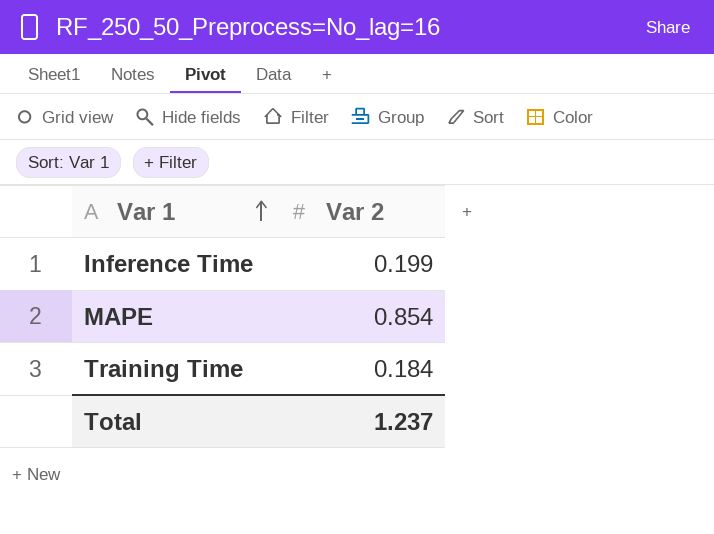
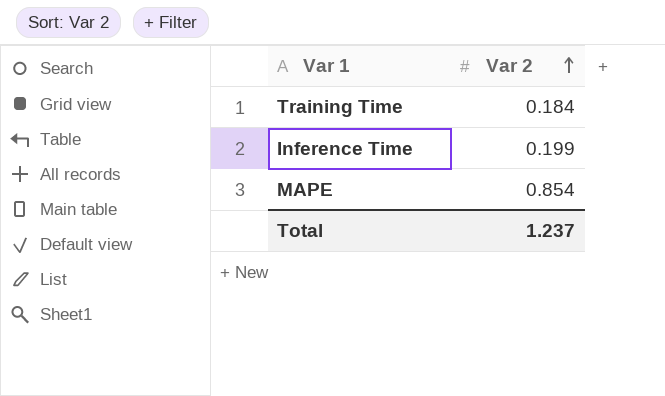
row order: Var 1 ascending -> Var 2 ascending

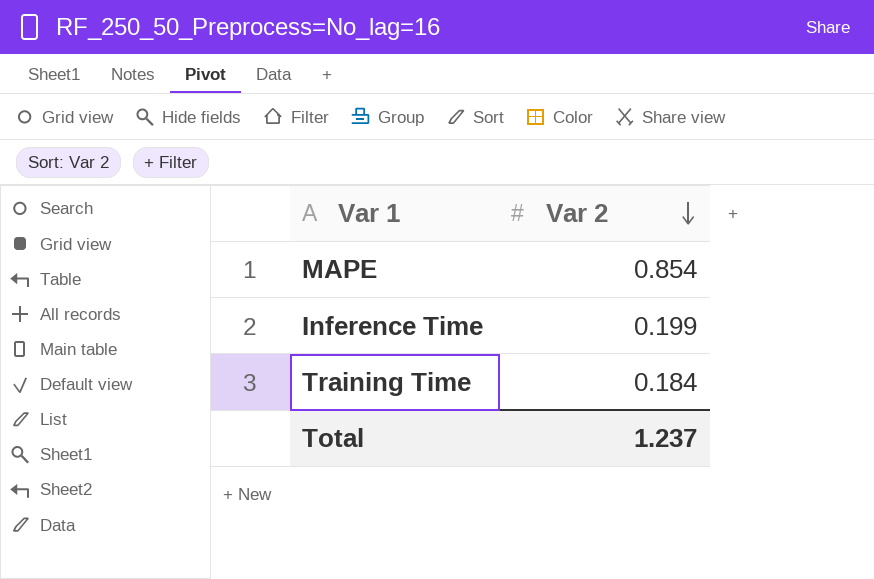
row order: Var 2 ascending -> Var 2 descending

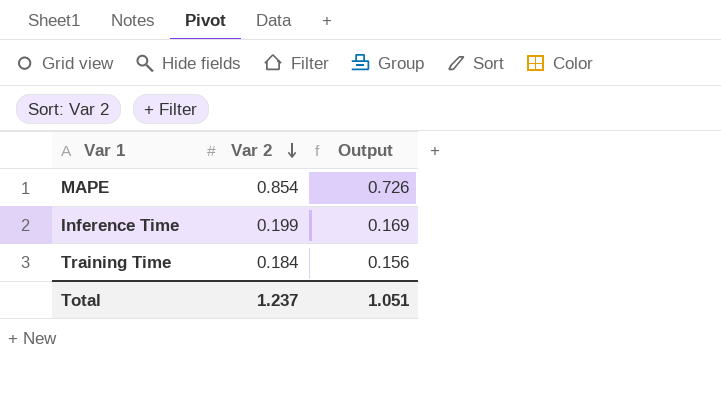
column Output | formula: none -> [Var 2] * 0.85

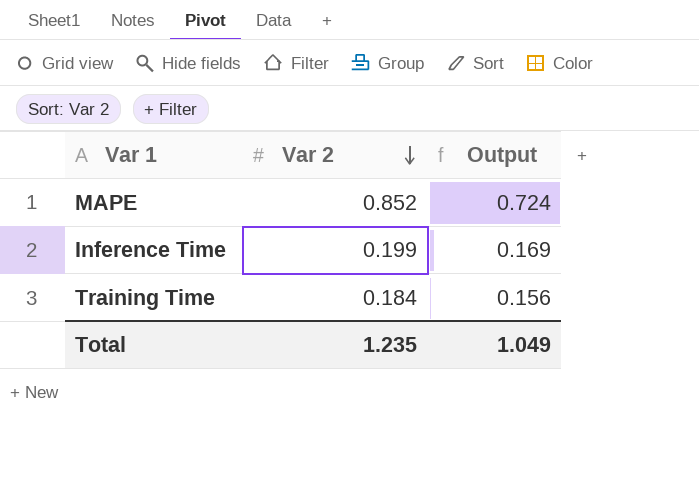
MAPE | Var 2: 0.854 -> 0.852
MAPE | Output: 0.726 -> 0.724
Total | Var 2: 1.237 -> 1.235
Total | Output: 1.051 -> 1.049

